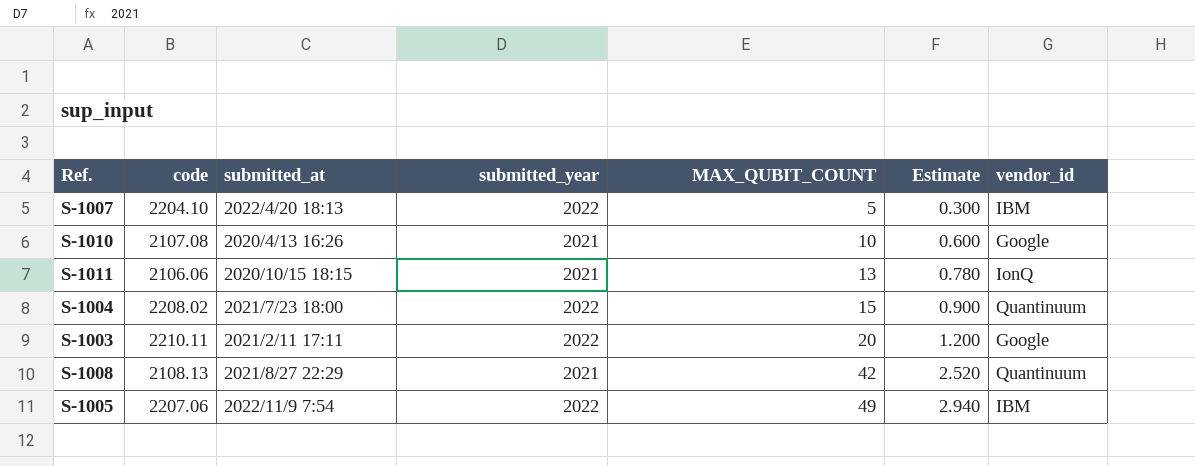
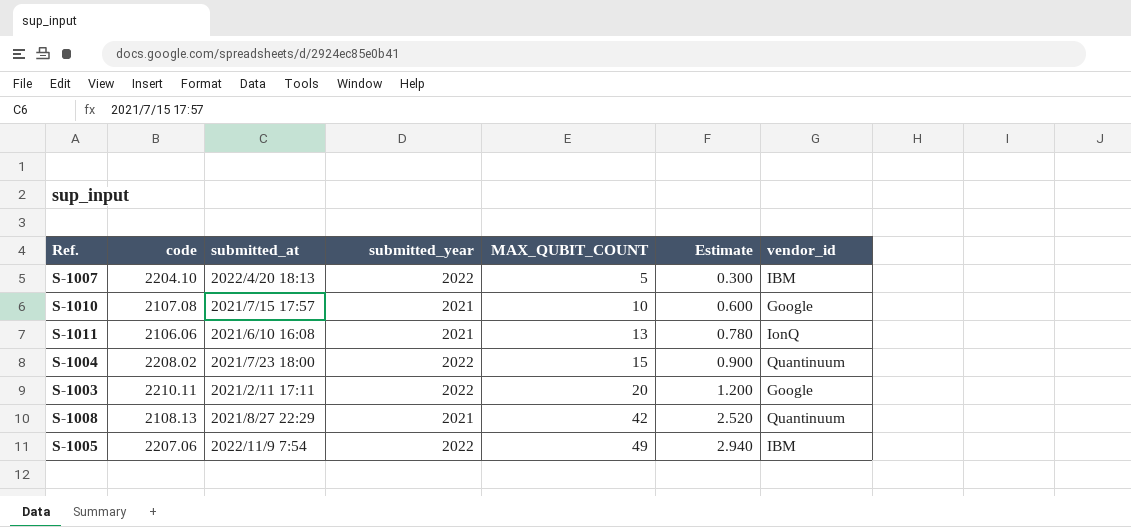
S-1010 | submitted_at: 2020/4/13 16:26 -> 2021/7/15 17:57
S-1011 | submitted_at: 2020/10/15 18:15 -> 2021/6/10 16:08

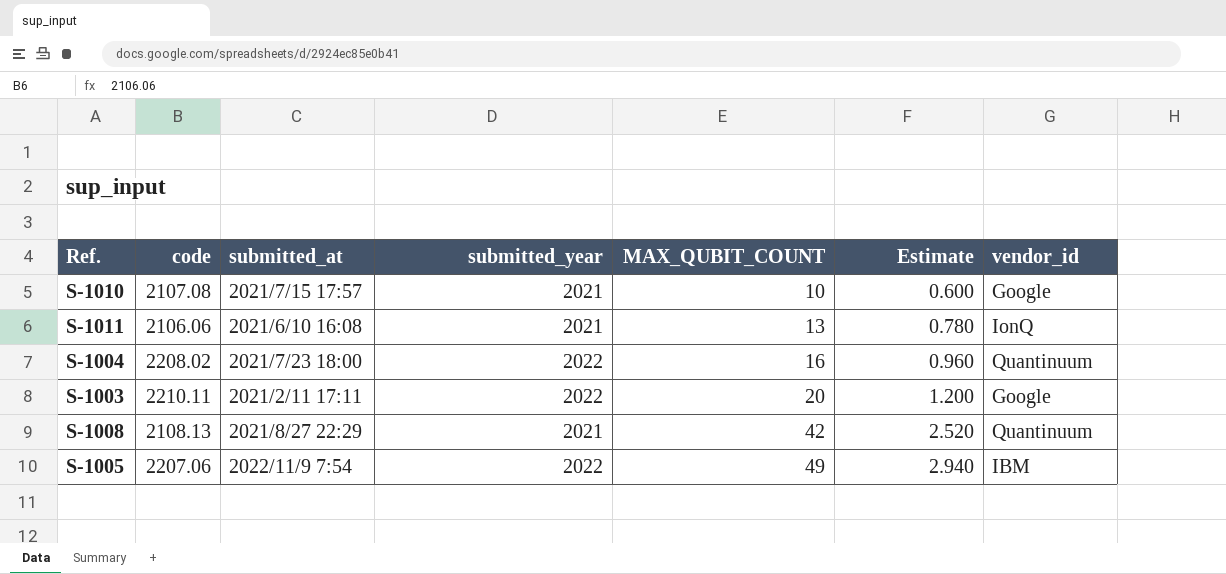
row S-1007: 2204.10 | 2022/4/20 18:13 | 2022 | 5 | 0.300 | IBM -> none
S-1004 | MAX_QUBIT_COUNT: 15 -> 16
S-1004 | Estimate: 0.900 -> 0.960

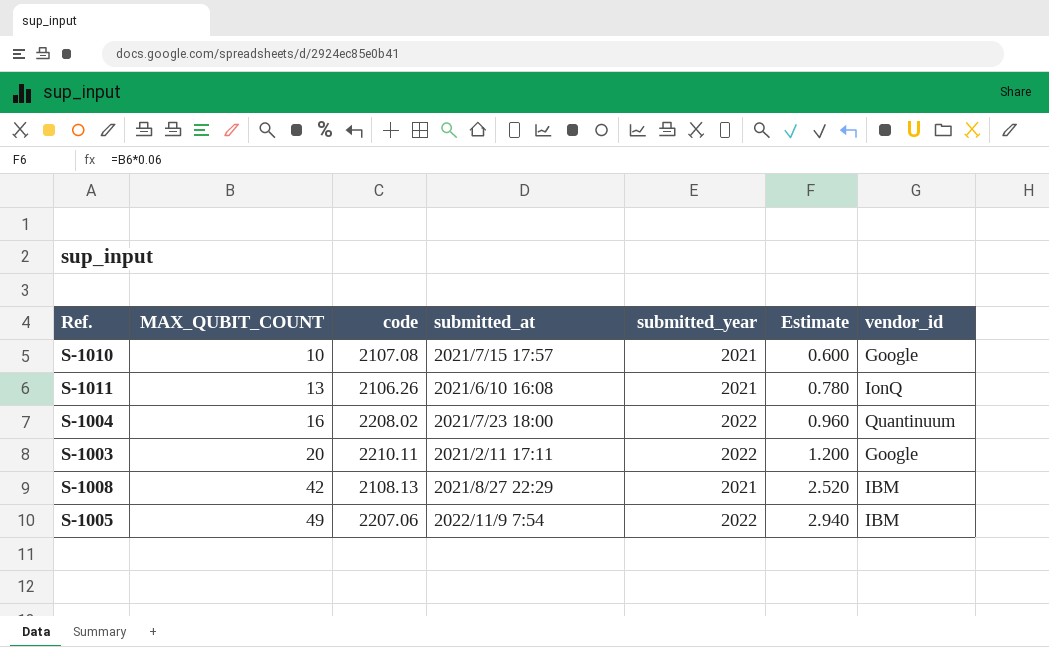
column MAX_QUBIT_COUNT | position: 5 -> 2
S-1011 | code: 2106.06 -> 2106.26
S-1008 | vendor_id: Quantinuum -> IBM

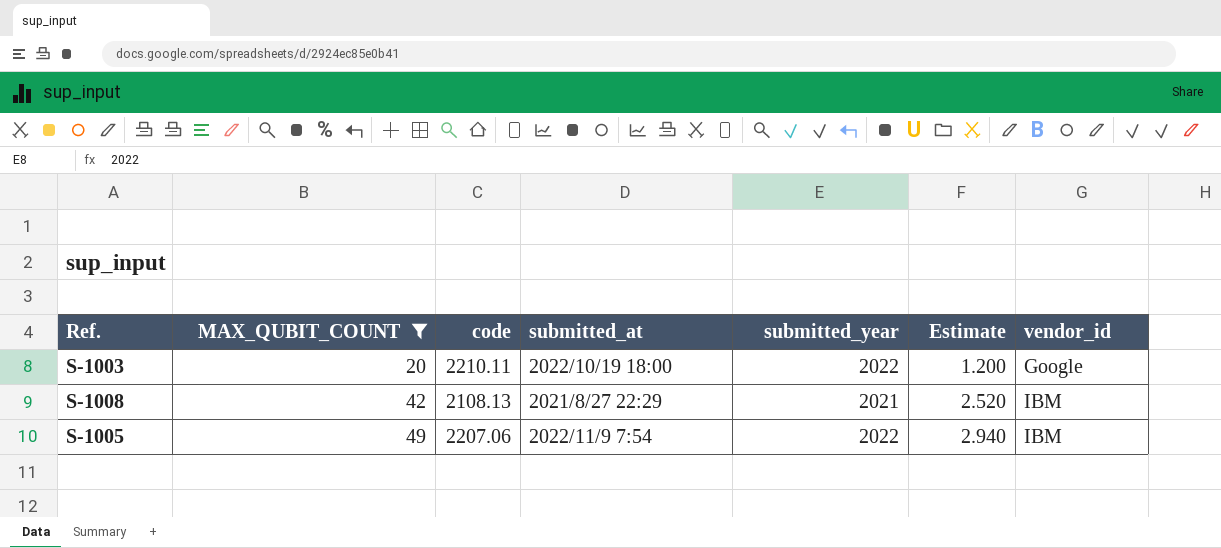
filter: none -> MAX_QUBIT_COUNT >= 20
S-1003 | submitted_at: 2021/2/11 17:11 -> 2022/10/19 18:00

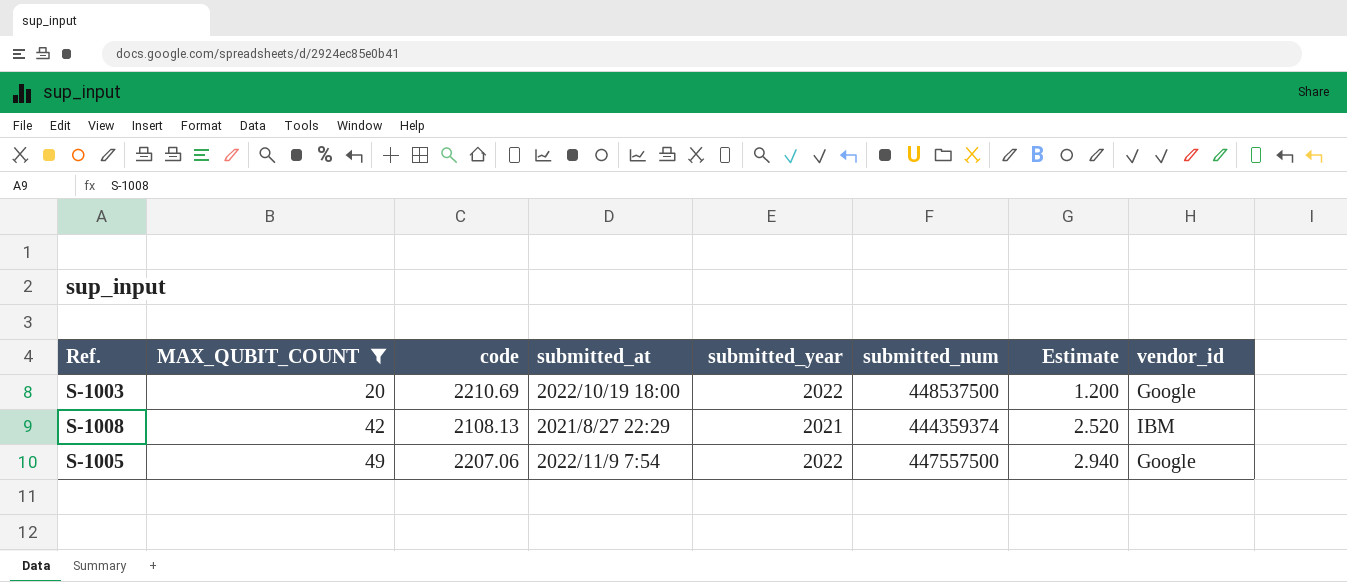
column submitted_num | position: none -> 6
S-1003 | code: 2210.11 -> 2210.69
S-1005 | vendor_id: IBM -> Google

